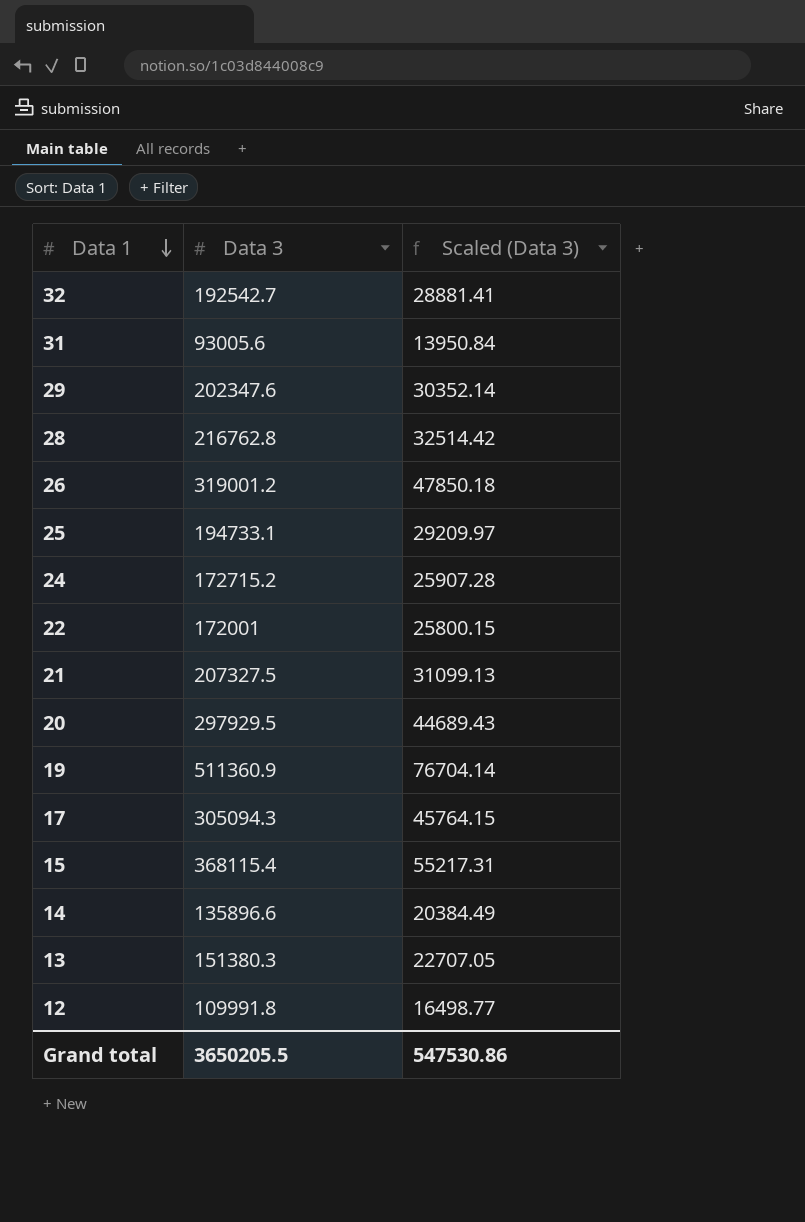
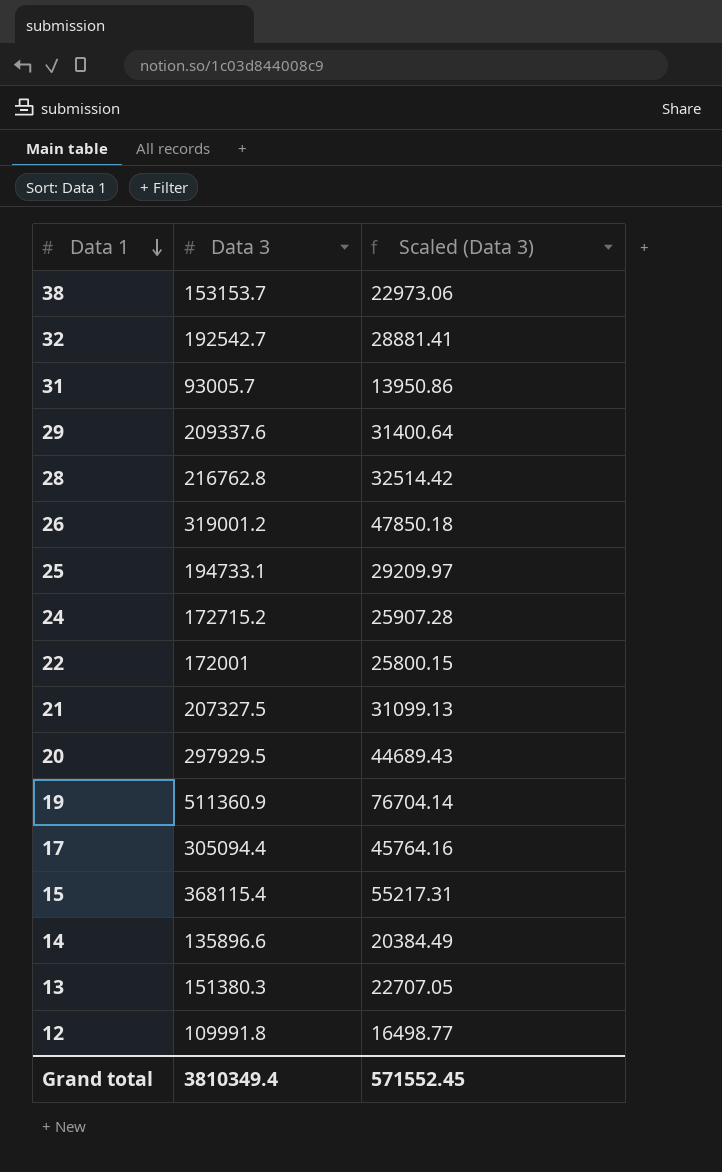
row 38: none -> 153153.7 | 22973.06
31 | Data 3: 93005.6 -> 93005.7
31 | Scaled (Data 3): 13950.84 -> 13950.86
29 | Data 3: 202347.6 -> 209337.6
29 | Scaled (Data 3): 30352.14 -> 31400.64
17 | Data 3: 305094.3 -> 305094.4
17 | Scaled (Data 3): 45764.15 -> 45764.16
Grand total | Data 3: 3650205.5 -> 3810349.4
Grand total | Scaled (Data 3): 547530.86 -> 571552.45

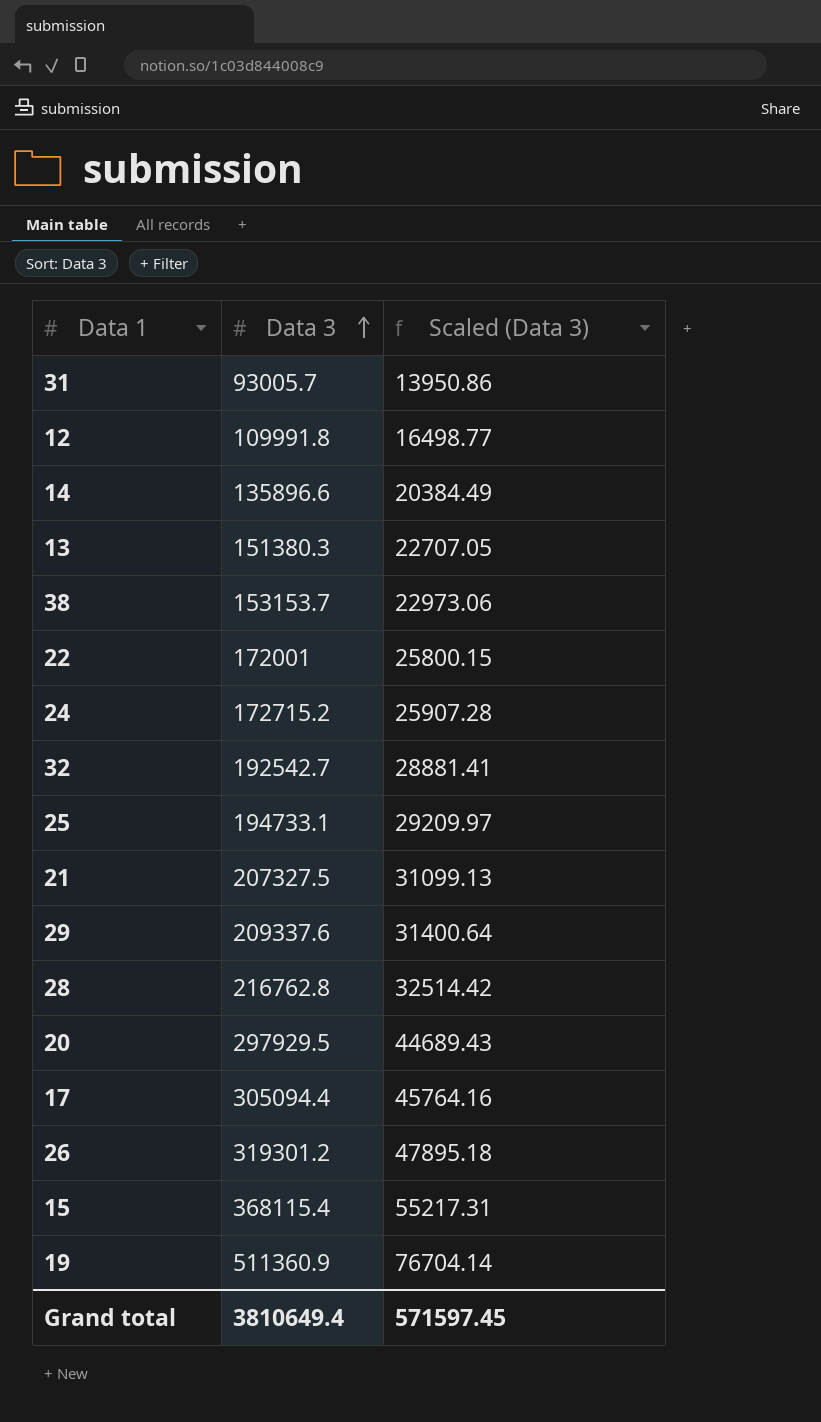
row order: Data 1 descending -> Data 3 ascending
26 | Data 3: 319001.2 -> 319301.2
26 | Scaled (Data 3): 47850.18 -> 47895.18
Grand total | Data 3: 3810349.4 -> 3810649.4
Grand total | Scaled (Data 3): 571552.45 -> 571597.45

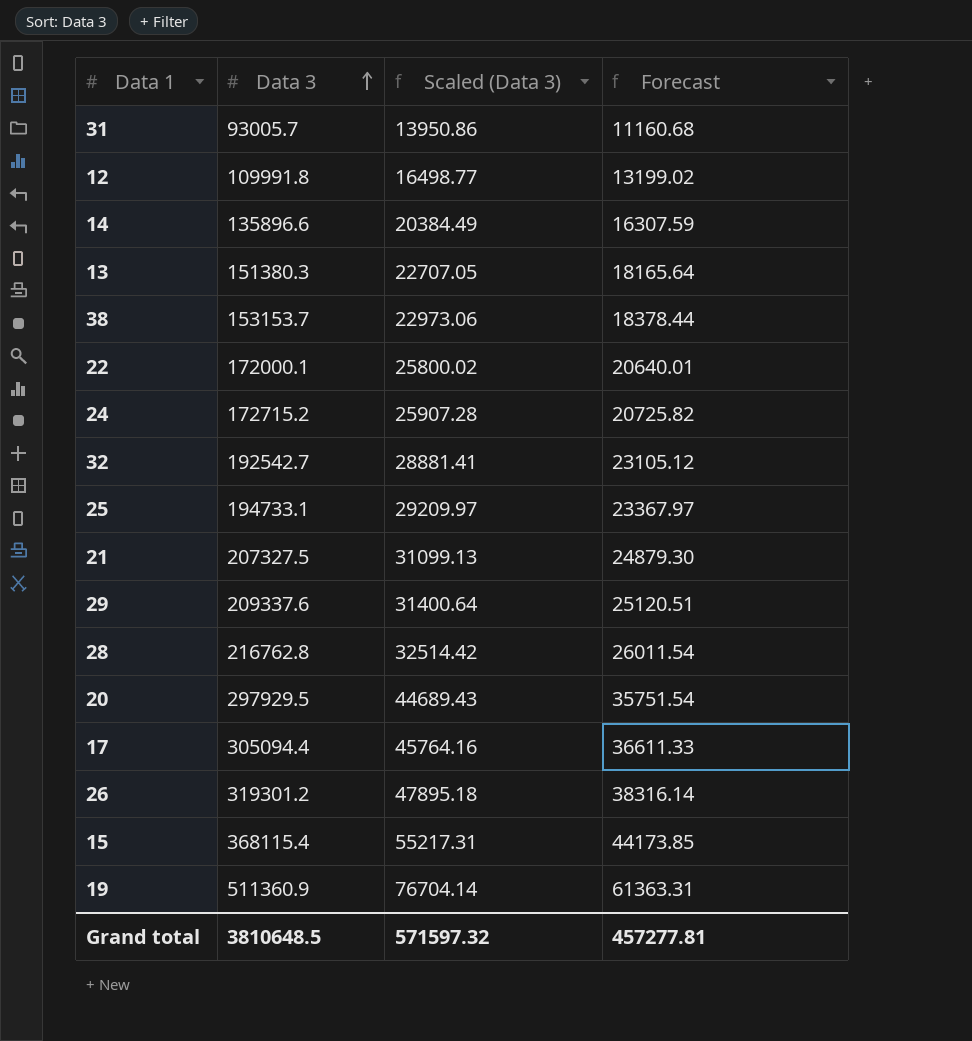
column Forecast | formula: none -> [Data 3] * 0.12
22 | Data 3: 172001 -> 172000.1
22 | Scaled (Data 3): 25800.15 -> 25800.02
Grand total | Data 3: 3810649.4 -> 3810648.5
Grand total | Scaled (Data 3): 571597.45 -> 571597.32

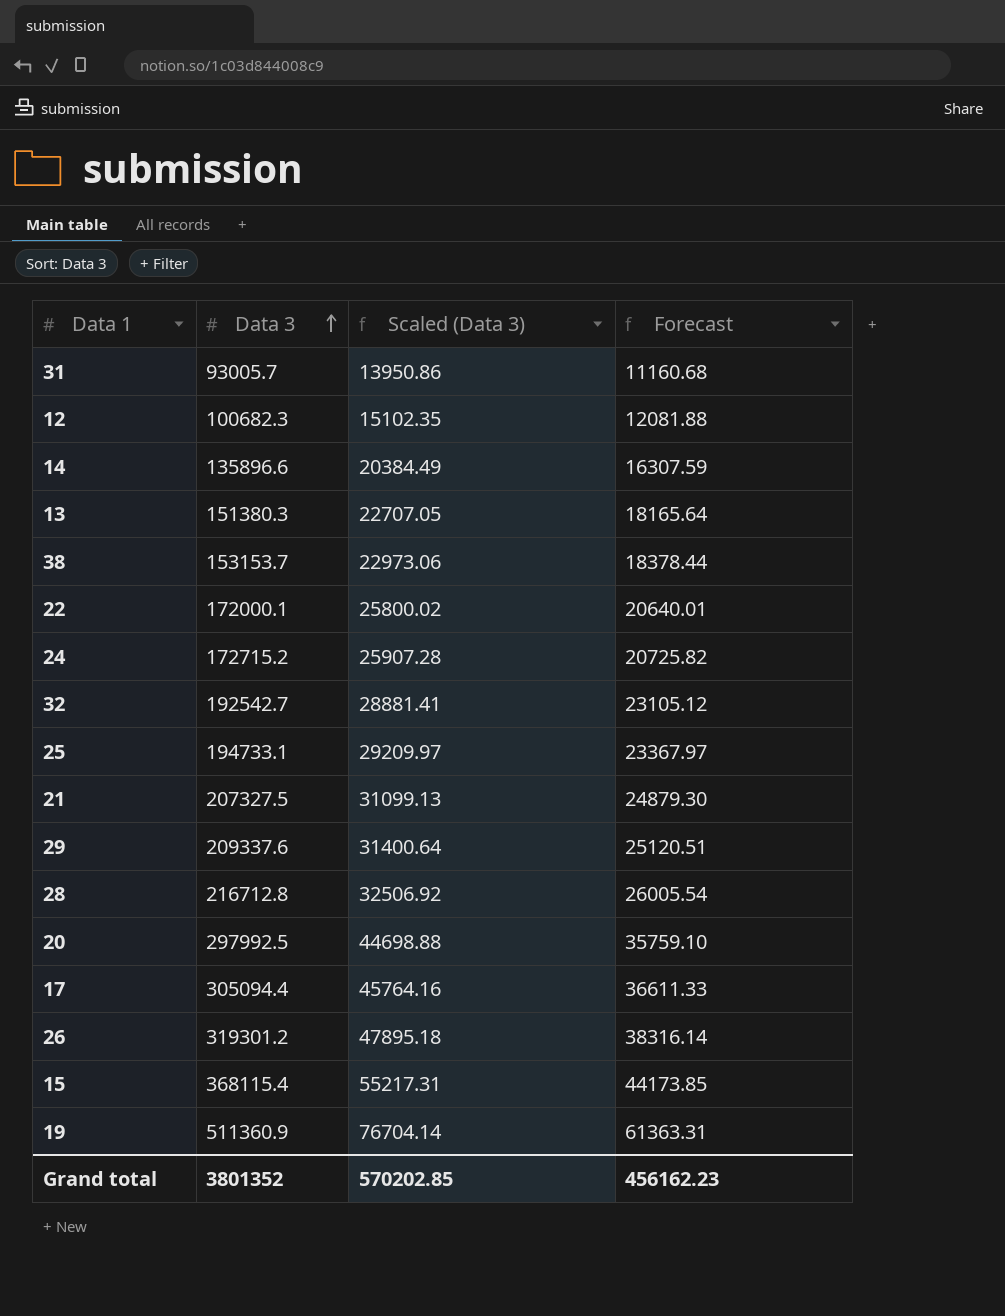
12 | Data 3: 109991.8 -> 100682.3
12 | Scaled (Data 3): 16498.77 -> 15102.35
12 | Forecast: 13199.02 -> 12081.88
28 | Data 3: 216762.8 -> 216712.8
28 | Scaled (Data 3): 32514.42 -> 32506.92
28 | Forecast: 26011.54 -> 26005.54
20 | Data 3: 297929.5 -> 297992.5
20 | Scaled (Data 3): 44689.43 -> 44698.88
20 | Forecast: 35751.54 -> 35759.10
Grand total | Data 3: 3810648.5 -> 3801352
Grand total | Scaled (Data 3): 571597.32 -> 570202.85
Grand total | Forecast: 457277.81 -> 456162.23

